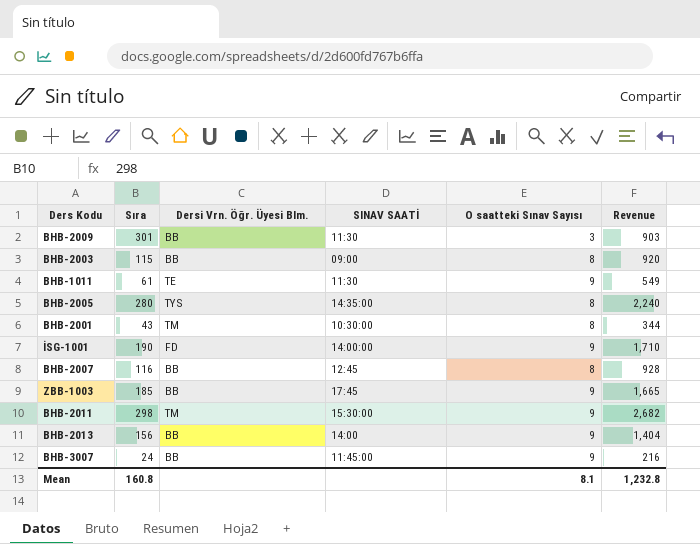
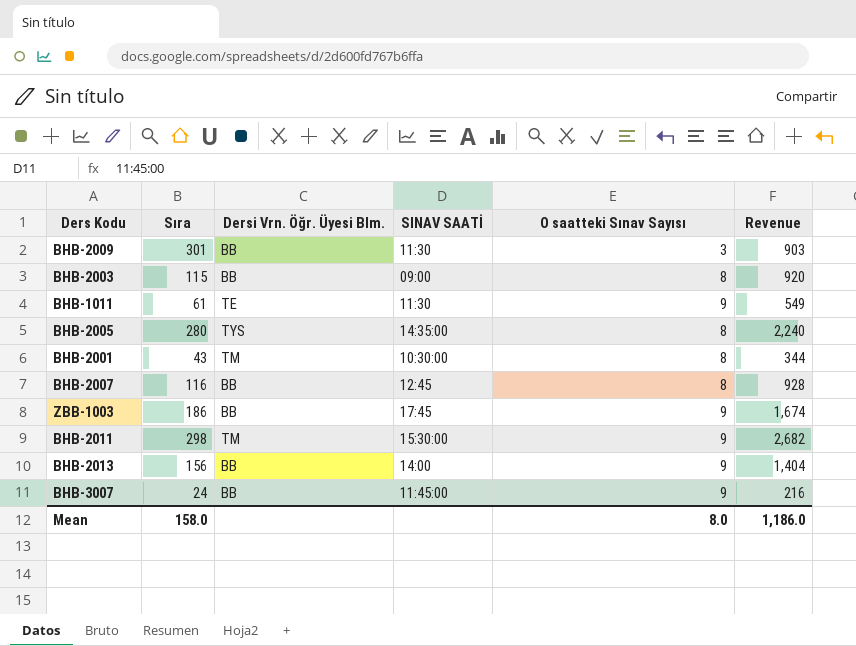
row İSG-1001: 190 | FD | 14:00:00 | 9 | 1,710 -> none
ZBB-1003 | Sıra: 185 -> 186
ZBB-1003 | Revenue: 1,665 -> 1,674
Mean | Sıra: 160.8 -> 158.0
Mean | O saatteki Sınav Sayısı: 8.1 -> 8.0
Mean | Revenue: 1,232.8 -> 1,186.0

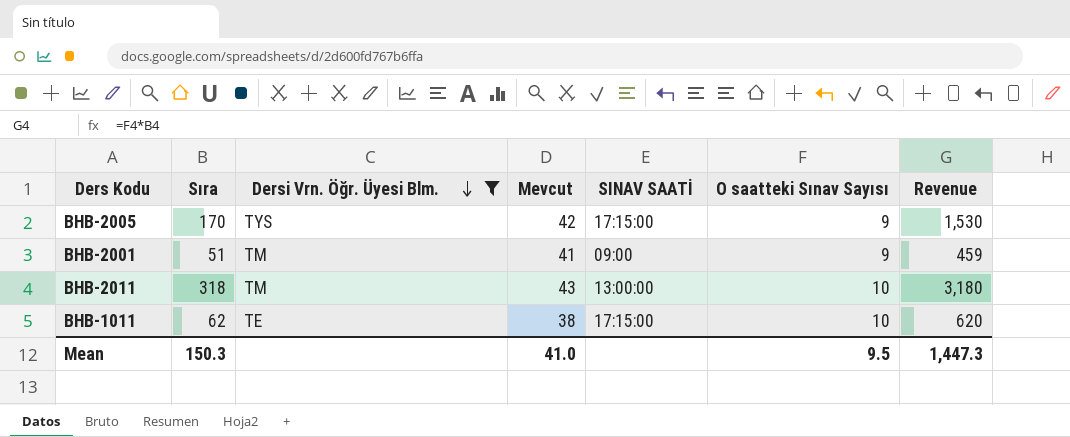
filter: none -> Dersi Vrn. Öğr. Üyesi Blm. != BB
row order: none -> Dersi Vrn. Öğr. Üyesi Blm. descending
column Mevcut | position: none -> 4
BHB-2005 | Sıra: 280 -> 170
BHB-2005 | SINAV SAATİ: 14:35:00 -> 17:15:00
BHB-2005 | O saatteki Sınav Sayısı: 8 -> 9
BHB-2005 | Revenue: 2,240 -> 1,530
BHB-2001 | Sıra: 43 -> 51
BHB-2001 | SINAV SAATİ: 10:30:00 -> 09:00
BHB-2001 | O saatteki Sınav Sayısı: 8 -> 9
BHB-2001 | Revenue: 344 -> 459
BHB-2011 | Sıra: 298 -> 318
BHB-2011 | SINAV SAATİ: 15:30:00 -> 13:00:00
BHB-2011 | O saatteki Sınav Sayısı: 9 -> 10
BHB-2011 | Revenue: 2,682 -> 3,180
BHB-1011 | Sıra: 61 -> 62
BHB-1011 | SINAV SAATİ: 11:30 -> 17:15:00
BHB-1011 | O saatteki Sınav Sayısı: 9 -> 10
BHB-1011 | Revenue: 549 -> 620
Mean | Sıra: 158.0 -> 150.3
Mean | O saatteki Sınav Sayısı: 8.0 -> 9.5
Mean | Revenue: 1,186.0 -> 1,447.3

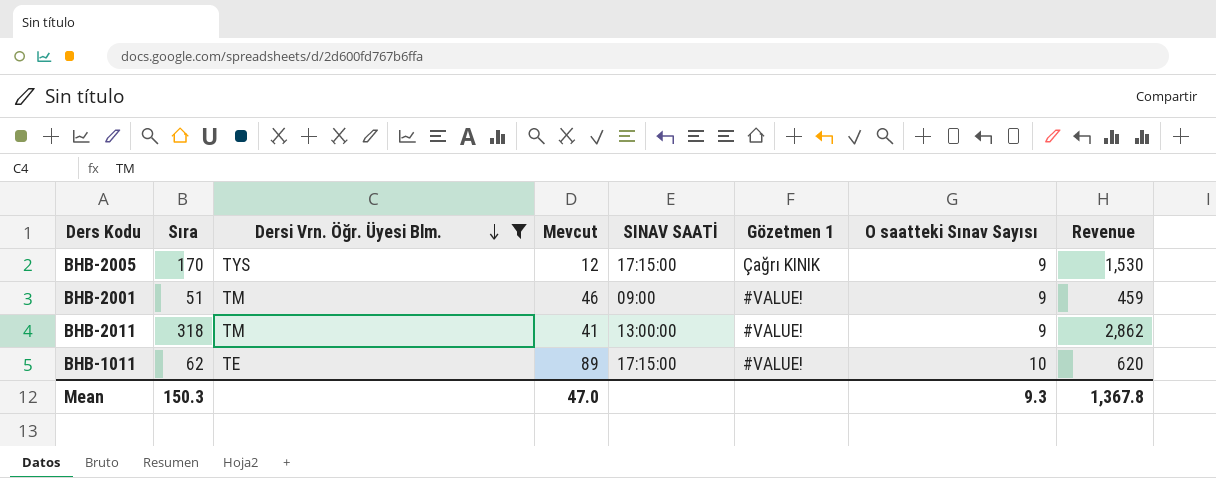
column Gözetmen 1 | position: none -> 6
BHB-2005 | Mevcut: 42 -> 12
BHB-2001 | Mevcut: 41 -> 46
BHB-2011 | Mevcut: 43 -> 41
BHB-2011 | O saatteki Sınav Sayısı: 10 -> 9
BHB-2011 | Revenue: 3,180 -> 2,862
BHB-1011 | Mevcut: 38 -> 89
Mean | Mevcut: 41.0 -> 47.0
Mean | O saatteki Sınav Sayısı: 9.5 -> 9.3
Mean | Revenue: 1,447.3 -> 1,367.8

